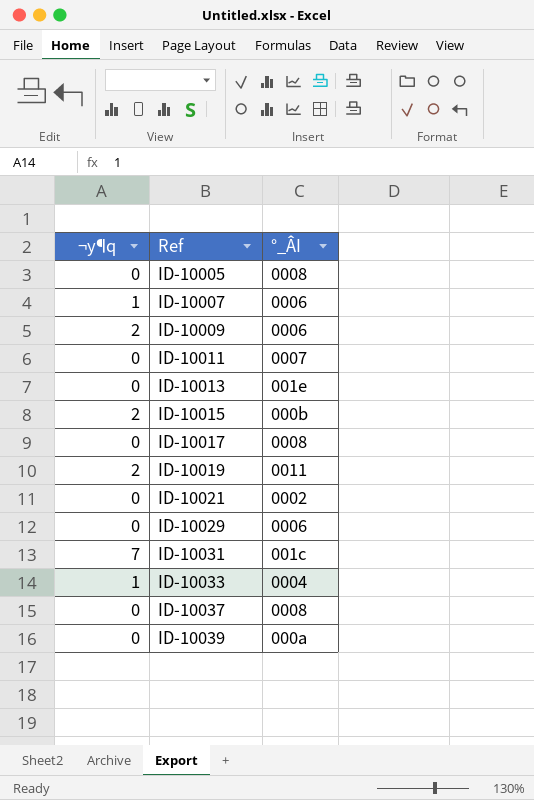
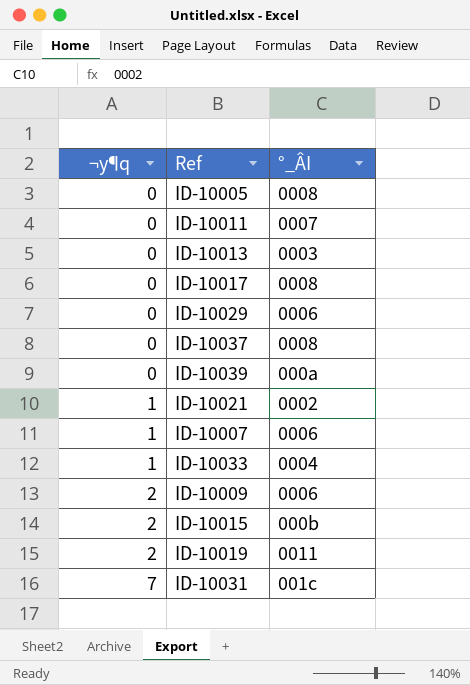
row order: Ref ascending -> ¬y¶q ascending
ID-10013 | °_ÂI: 001e -> 0003
ID-10021 | ¬y¶q: 0 -> 1

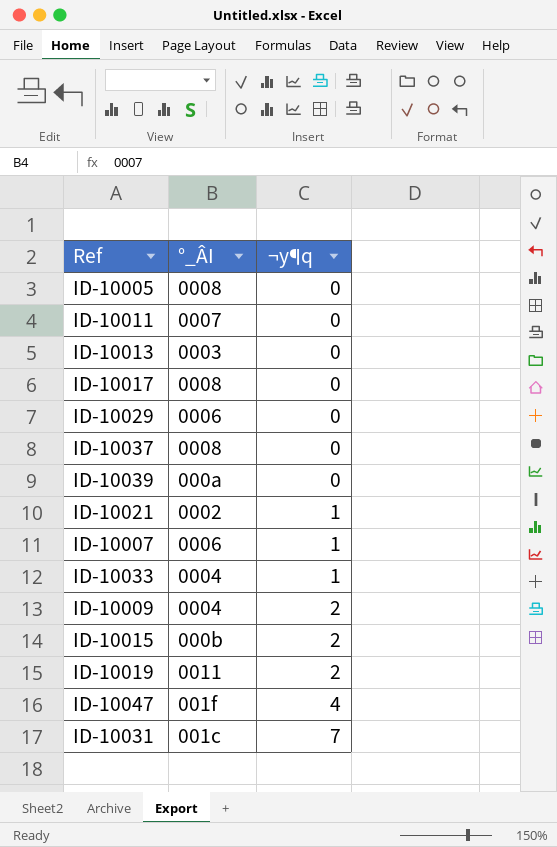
column ¬y¶q | position: 1 -> 3
ID-10009 | °_ÂI: 0006 -> 0004
row ID-10047: none -> 001f | 4

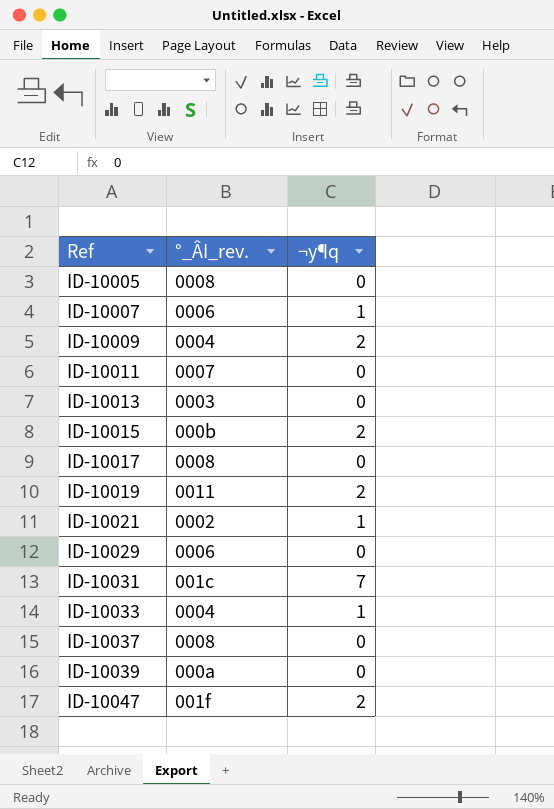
row order: ¬y¶q ascending -> Ref ascending
column name: °_ÂI -> °_ÂI_rev.
ID-10047 | ¬y¶q: 4 -> 2

